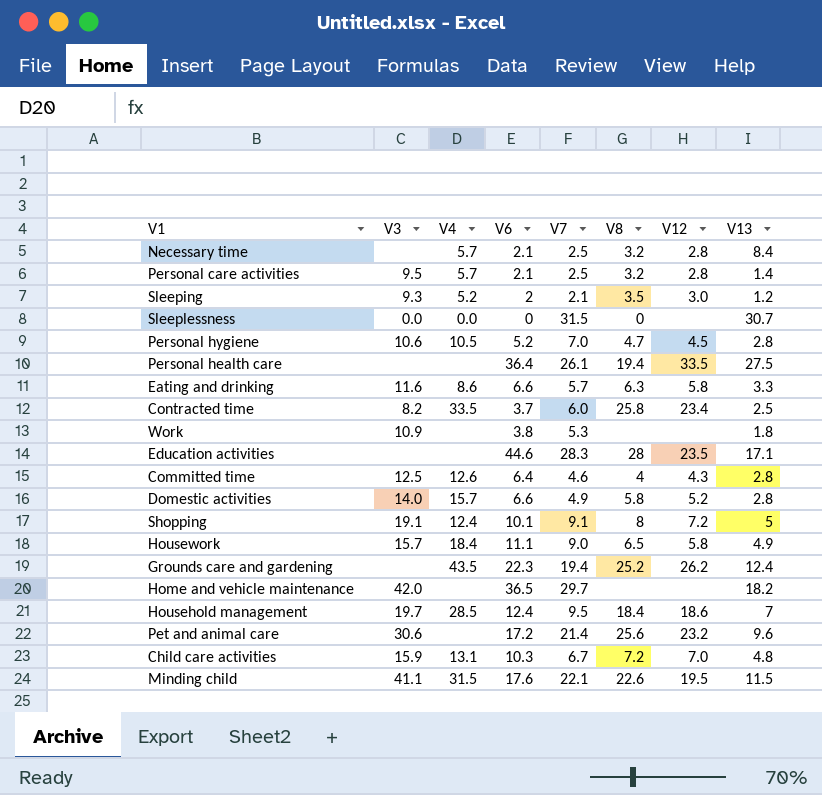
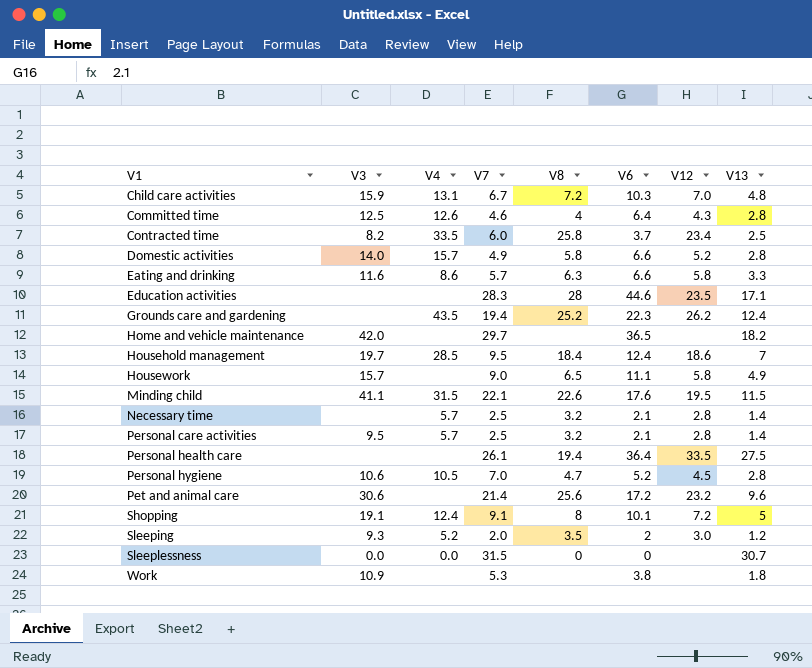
row order: none -> V1 ascending
column V6 | position: 4 -> 6
Housework | V4: 18.4 -> none
Necessary time | V13: 8.4 -> 1.4
Sleeping | V7: 2.1 -> 2.0

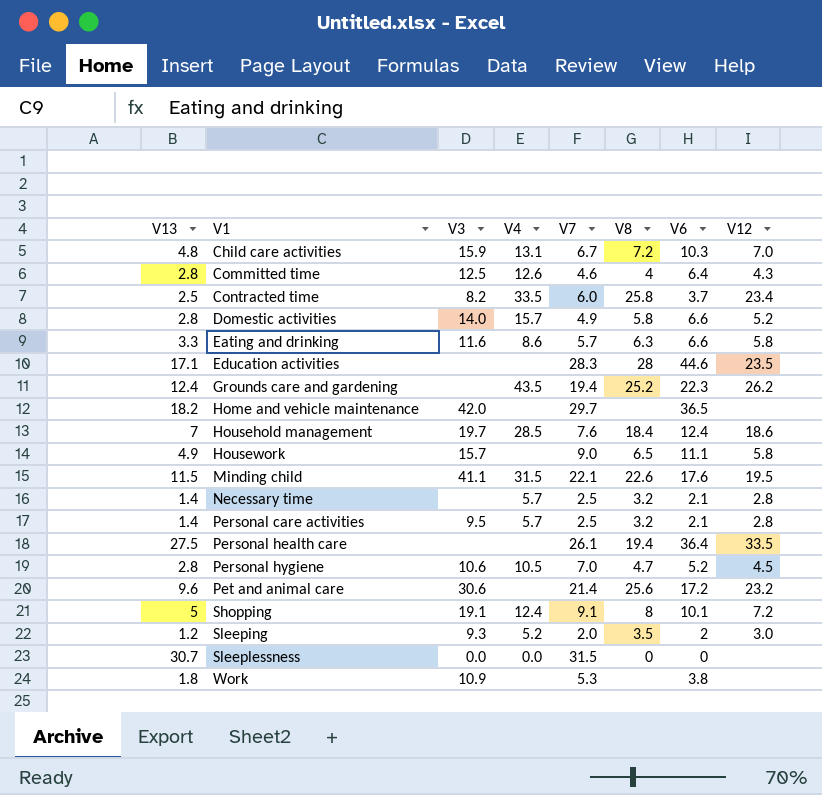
column V13 | position: 8 -> 1
Household management | V7: 9.5 -> 7.6

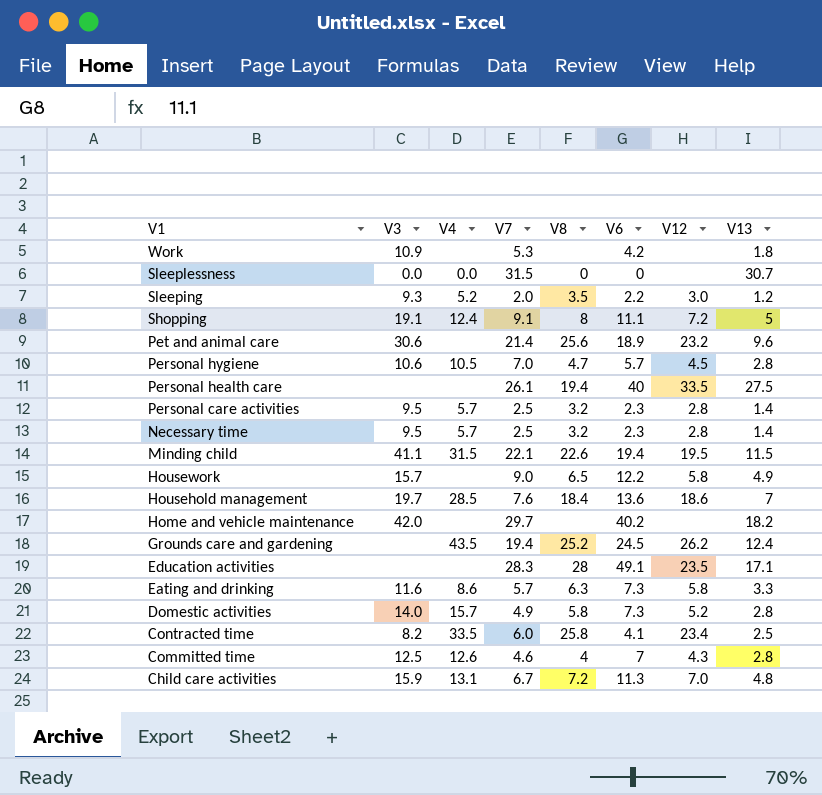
row order: V1 ascending -> V1 descending
column V13 | position: 1 -> 8
Work | V6: 3.8 -> 4.2
Sleeping | V6: 2 -> 2.2
Shopping | V6: 10.1 -> 11.1
Pet and animal care | V6: 17.2 -> 18.9
Personal hygiene | V6: 5.2 -> 5.7
Personal health care | V6: 36.4 -> 40
Personal care activities | V6: 2.1 -> 2.3
Necessary time | V3: none -> 9.5
Necessary time | V6: 2.1 -> 2.3
Minding child | V6: 17.6 -> 19.4
Housework | V6: 11.1 -> 12.2
Household management | V6: 12.4 -> 13.6
Home and vehicle maintenance | V6: 36.5 -> 40.2
Grounds care and gardening | V6: 22.3 -> 24.5
Education activities | V6: 44.6 -> 49.1
Eating and drinking | V6: 6.6 -> 7.3
Domestic activities | V6: 6.6 -> 7.3
Contracted time | V6: 3.7 -> 4.1
Committed time | V6: 6.4 -> 7
Child care activities | V6: 10.3 -> 11.3

